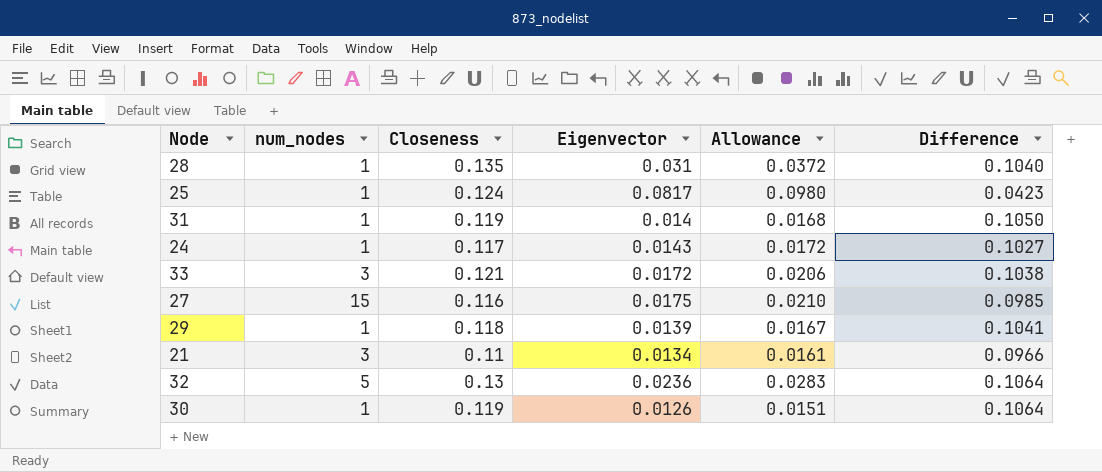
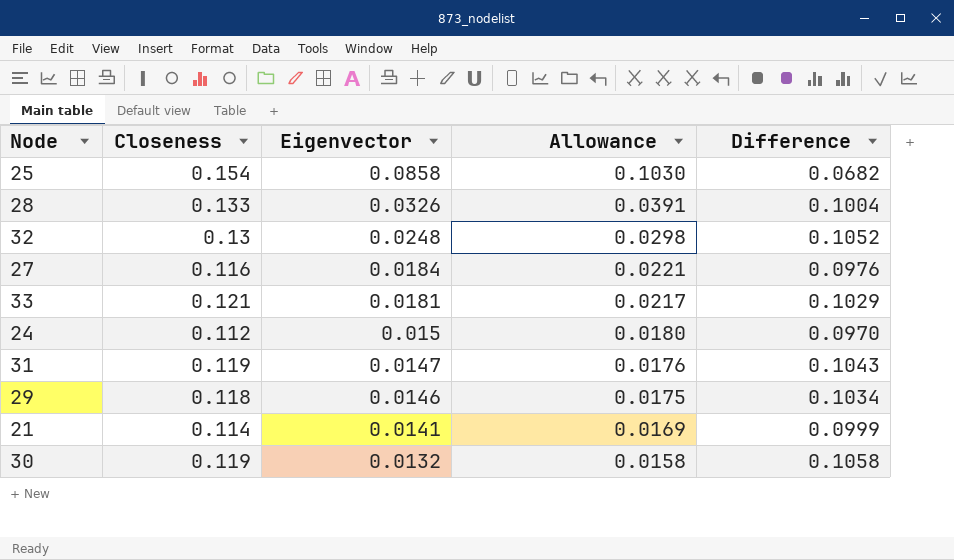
row order: none -> Eigenvector descending
column num_nodes | position: 2 -> none
25 | Closeness: 0.124 -> 0.154
25 | Eigenvector: 0.0817 -> 0.0858
25 | Allowance: 0.0980 -> 0.1030
25 | Difference: 0.0423 -> 0.0682
28 | Closeness: 0.135 -> 0.133
28 | Eigenvector: 0.031 -> 0.0326
28 | Allowance: 0.0372 -> 0.0391
28 | Difference: 0.1040 -> 0.1004
32 | Eigenvector: 0.0236 -> 0.0248
32 | Allowance: 0.0283 -> 0.0298
32 | Difference: 0.1064 -> 0.1052
27 | Eigenvector: 0.0175 -> 0.0184
27 | Allowance: 0.0210 -> 0.0221
27 | Difference: 0.0985 -> 0.0976
33 | Eigenvector: 0.0172 -> 0.0181
33 | Allowance: 0.0206 -> 0.0217
33 | Difference: 0.1038 -> 0.1029
24 | Closeness: 0.117 -> 0.112
24 | Eigenvector: 0.0143 -> 0.015
24 | Allowance: 0.0172 -> 0.0180
24 | Difference: 0.1027 -> 0.0970
31 | Eigenvector: 0.014 -> 0.0147
31 | Allowance: 0.0168 -> 0.0176
31 | Difference: 0.1050 -> 0.1043
29 | Eigenvector: 0.0139 -> 0.0146
29 | Allowance: 0.0167 -> 0.0175
29 | Difference: 0.1041 -> 0.1034
21 | Closeness: 0.11 -> 0.114
21 | Eigenvector: 0.0134 -> 0.0141
21 | Allowance: 0.0161 -> 0.0169
21 | Difference: 0.0966 -> 0.0999
30 | Eigenvector: 0.0126 -> 0.0132
30 | Allowance: 0.0151 -> 0.0158
30 | Difference: 0.1064 -> 0.1058

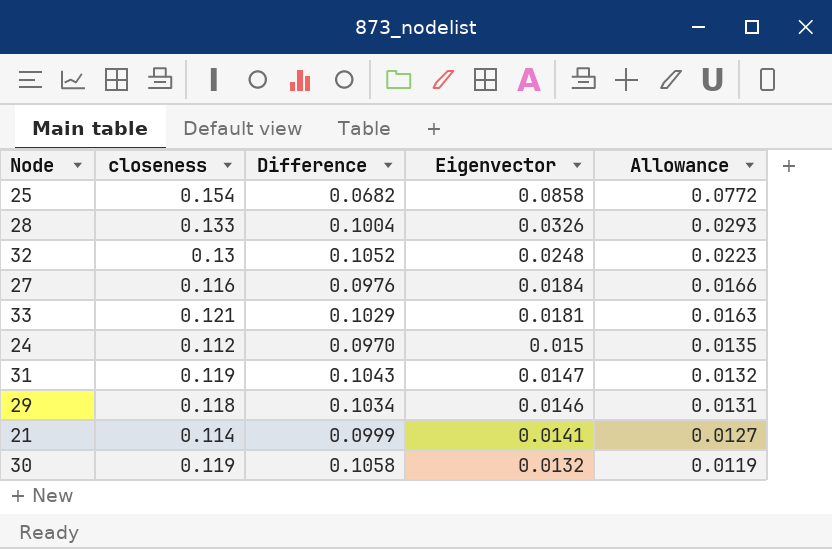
column name: Closeness -> closeness
column Difference | position: 5 -> 3
column Allowance | formula: [Eigenvector] * 1.2 -> [Eigenvector] * 0.9

